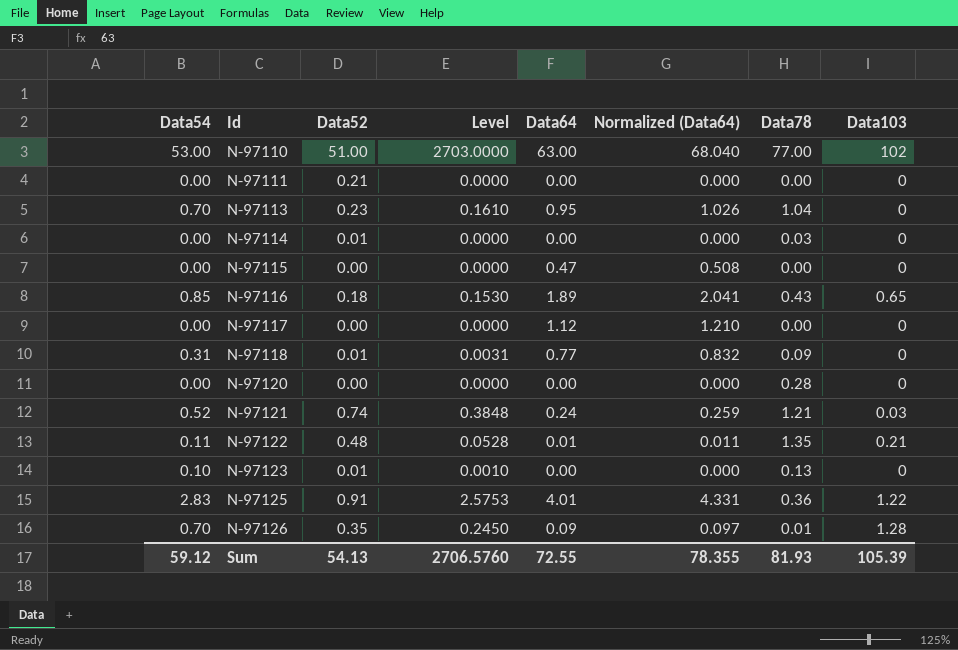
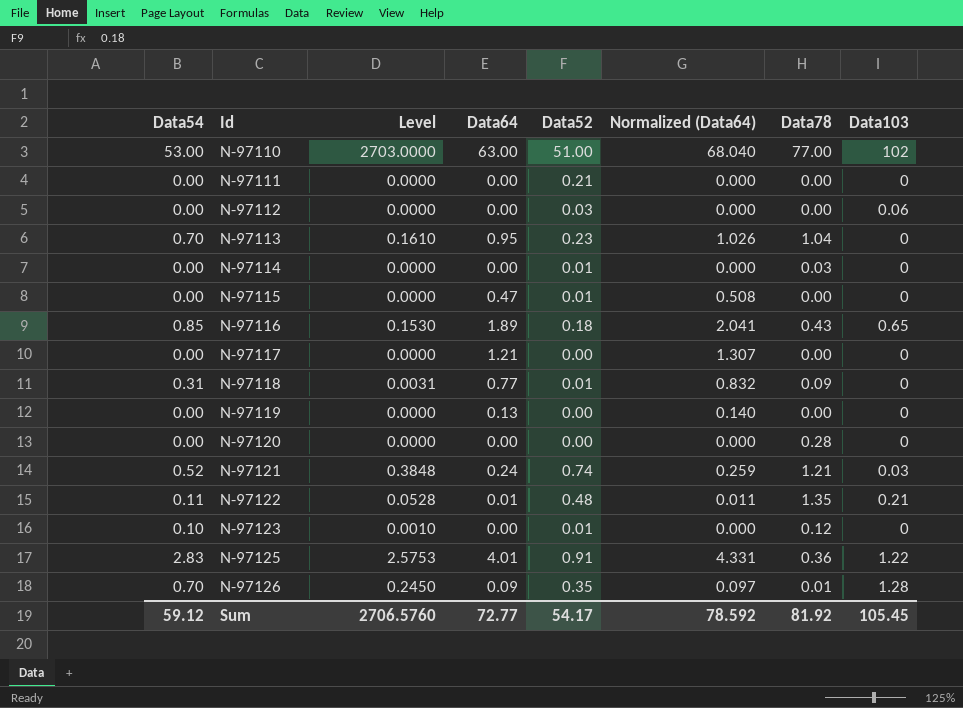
column Data52 | position: 3 -> 5
row N-97112: none -> 0.00 | 0.0000 | 0.00 | 0.03 | 0.000 | 0.00 | 0.06
N-97115 | Data52: 0.00 -> 0.01
N-97117 | Data64: 1.12 -> 1.21
N-97117 | Normalized (Data64): 1.210 -> 1.307
row N-97119: none -> 0.00 | 0.0000 | 0.13 | 0.00 | 0.140 | 0.00 | 0
N-97123 | Data78: 0.13 -> 0.12
Sum | Data64: 72.55 -> 72.77
Sum | Data52: 54.13 -> 54.17
Sum | Normalized (Data64): 78.355 -> 78.592
Sum | Data78: 81.93 -> 81.92
Sum | Data103: 105.39 -> 105.45

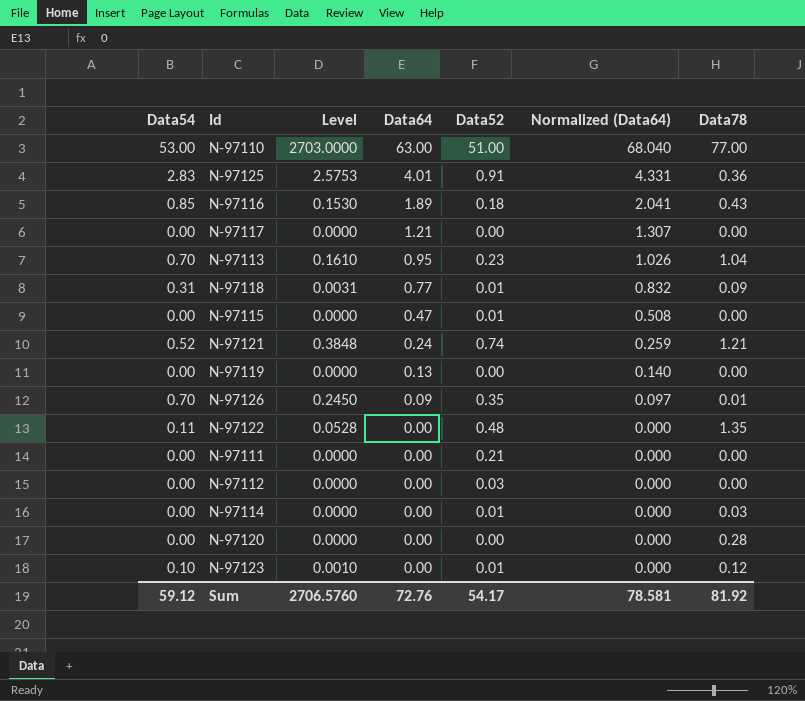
row order: Id ascending -> Data64 descending
column Data103 | position: 8 -> none
N-97122 | Data64: 0.01 -> 0.00
N-97122 | Normalized (Data64): 0.011 -> 0.000
Sum | Data64: 72.77 -> 72.76
Sum | Normalized (Data64): 78.592 -> 78.581

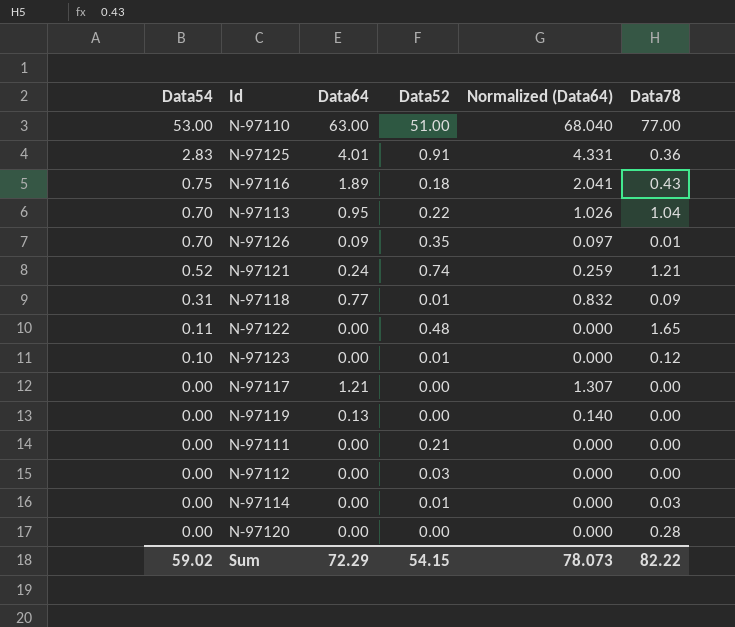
row order: Data64 descending -> Data54 descending
column Level | formula: [Data54] * [Data52] -> none
row N-97115: 0.00 | 0.0000 | 0.47 | 0.01 | 0.508 | 0.00 -> none
N-97116 | Data54: 0.85 -> 0.75
N-97113 | Data52: 0.23 -> 0.22
N-97122 | Data78: 1.35 -> 1.65
Sum | Data54: 59.12 -> 59.02
Sum | Data64: 72.76 -> 72.29
Sum | Data52: 54.17 -> 54.15
Sum | Normalized (Data64): 78.581 -> 78.073
Sum | Data78: 81.92 -> 82.22

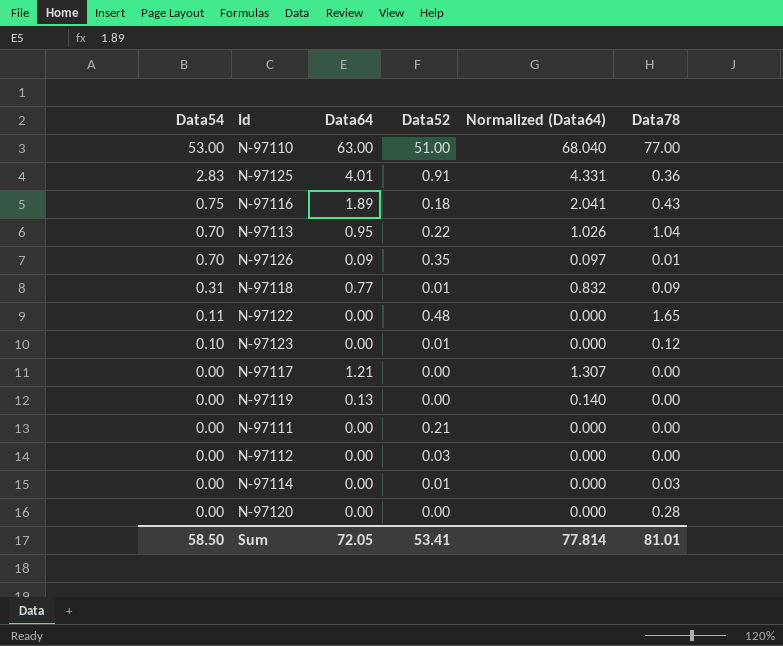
row N-97121: 0.52 | 0.24 | 0.74 | 0.259 | 1.21 -> none
Sum | Data54: 59.02 -> 58.50
Sum | Data64: 72.29 -> 72.05
Sum | Data52: 54.15 -> 53.41
Sum | Normalized (Data64): 78.073 -> 77.814
Sum | Data78: 82.22 -> 81.01

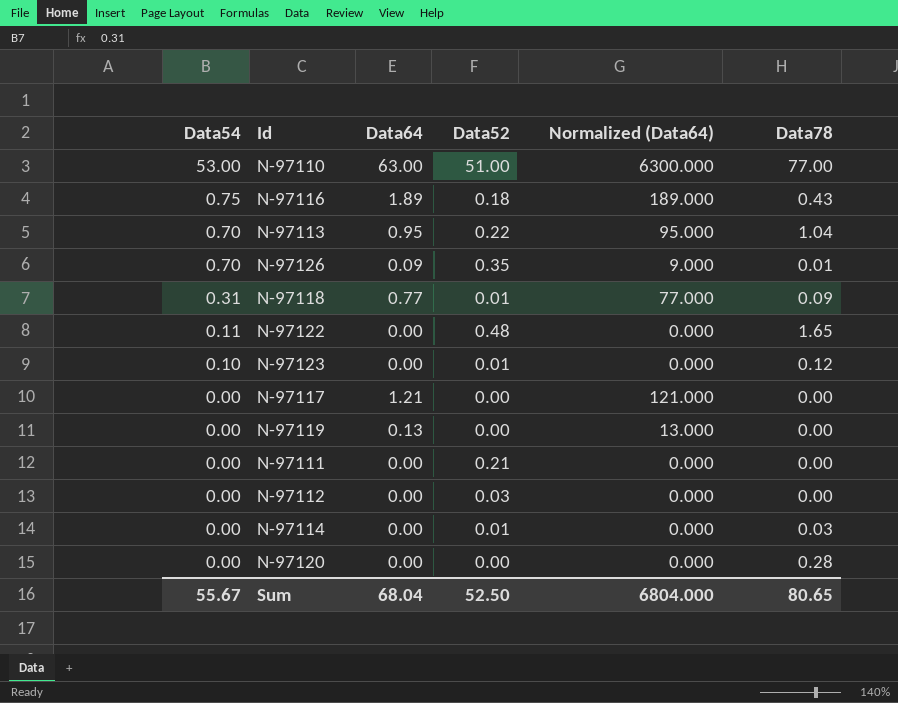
column Normalized (Data64) | formula: [Data64] * 1.08 -> [Data64] * 100
row N-97125: 2.83 | 4.01 | 0.91 | 4.331 | 0.36 -> none
Sum | Data54: 58.50 -> 55.67
Sum | Data64: 72.05 -> 68.04
Sum | Data52: 53.41 -> 52.50
Sum | Normalized (Data64): 77.814 -> 6804.000
Sum | Data78: 81.01 -> 80.65

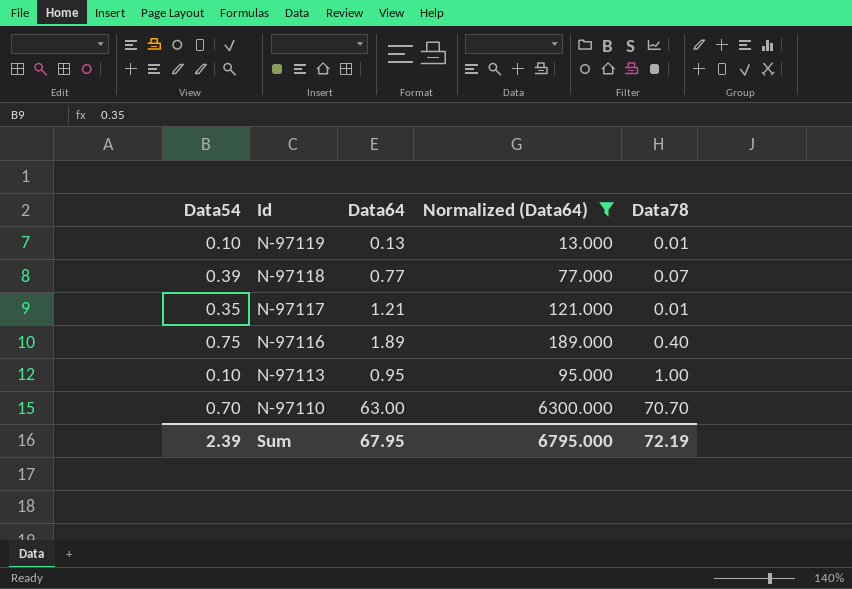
filter: none -> Normalized (Data64) >= 13.000
row order: Data54 descending -> Id descending
column Data52 | position: 4 -> none
N-97119 | Data54: 0.00 -> 0.10
N-97119 | Data78: 0.00 -> 0.01
N-97118 | Data54: 0.31 -> 0.39
N-97118 | Data78: 0.09 -> 0.07
N-97117 | Data54: 0.00 -> 0.35
N-97117 | Data78: 0.00 -> 0.01
N-97116 | Data78: 0.43 -> 0.40
N-97113 | Data54: 0.70 -> 0.10
N-97113 | Data78: 1.04 -> 1.00
N-97110 | Data54: 53.00 -> 0.70
N-97110 | Data78: 77.00 -> 70.70
Sum | Data54: 55.67 -> 2.39
Sum | Data64: 68.04 -> 67.95
Sum | Normalized (Data64): 6804.000 -> 6795.000
Sum | Data78: 80.65 -> 72.19

